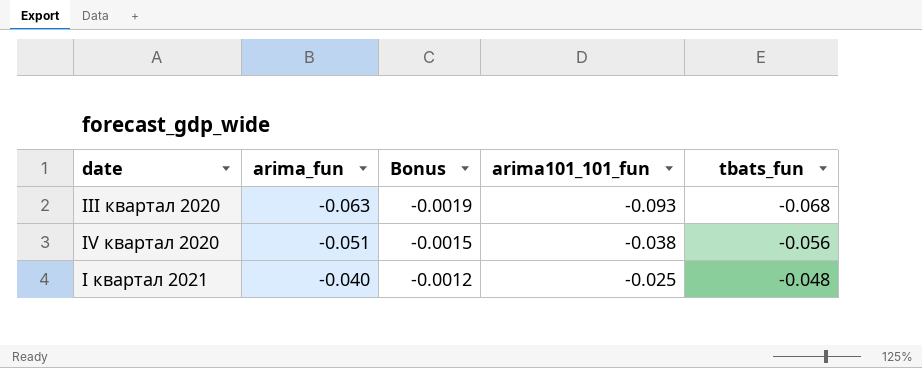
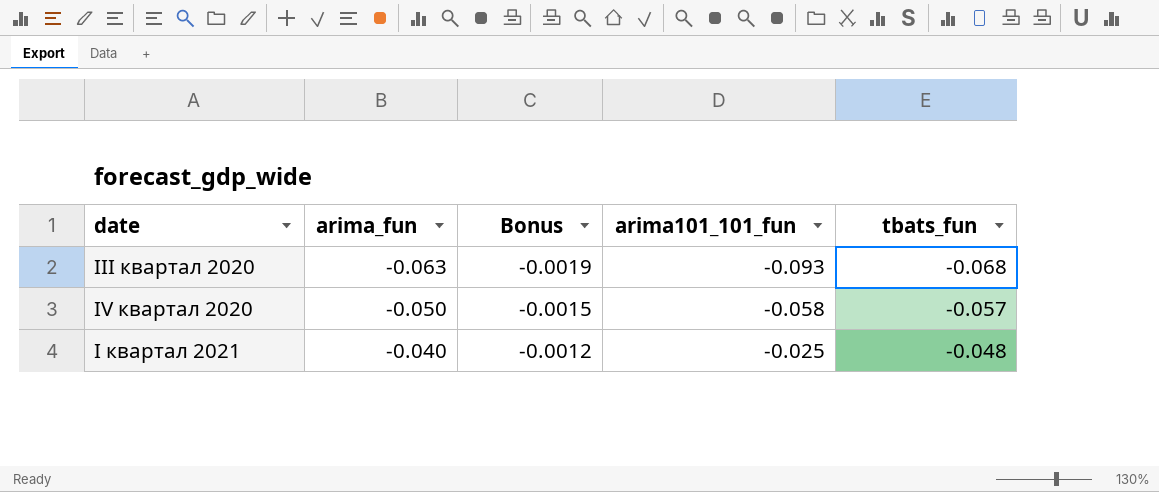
IV квартал 2020 | arima_fun: -0.051 -> -0.050
IV квартал 2020 | arima101_101_fun: -0.038 -> -0.058
IV квартал 2020 | tbats_fun: -0.056 -> -0.057

